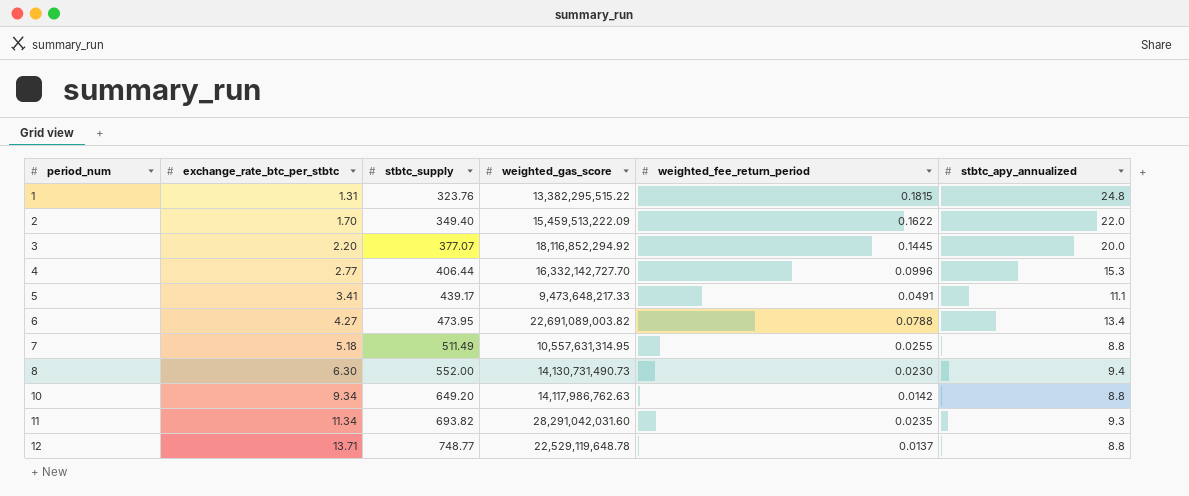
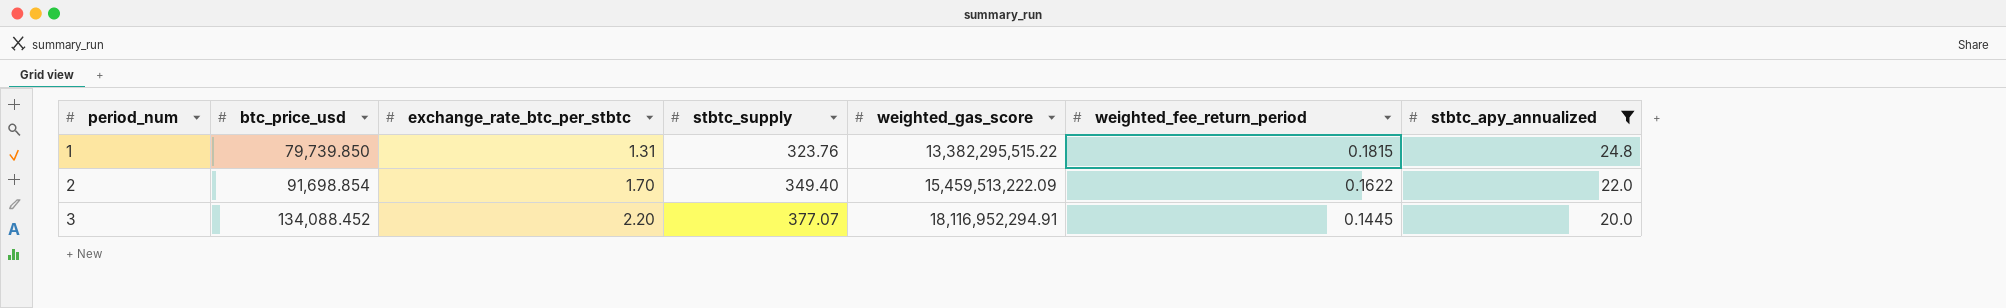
filter: none -> stbtc_apy_annualized >= 20.0
column btc_price_usd | position: none -> 2
3 | weighted_gas_score: 18,116,852,294.92 -> 18,116,952,294.91

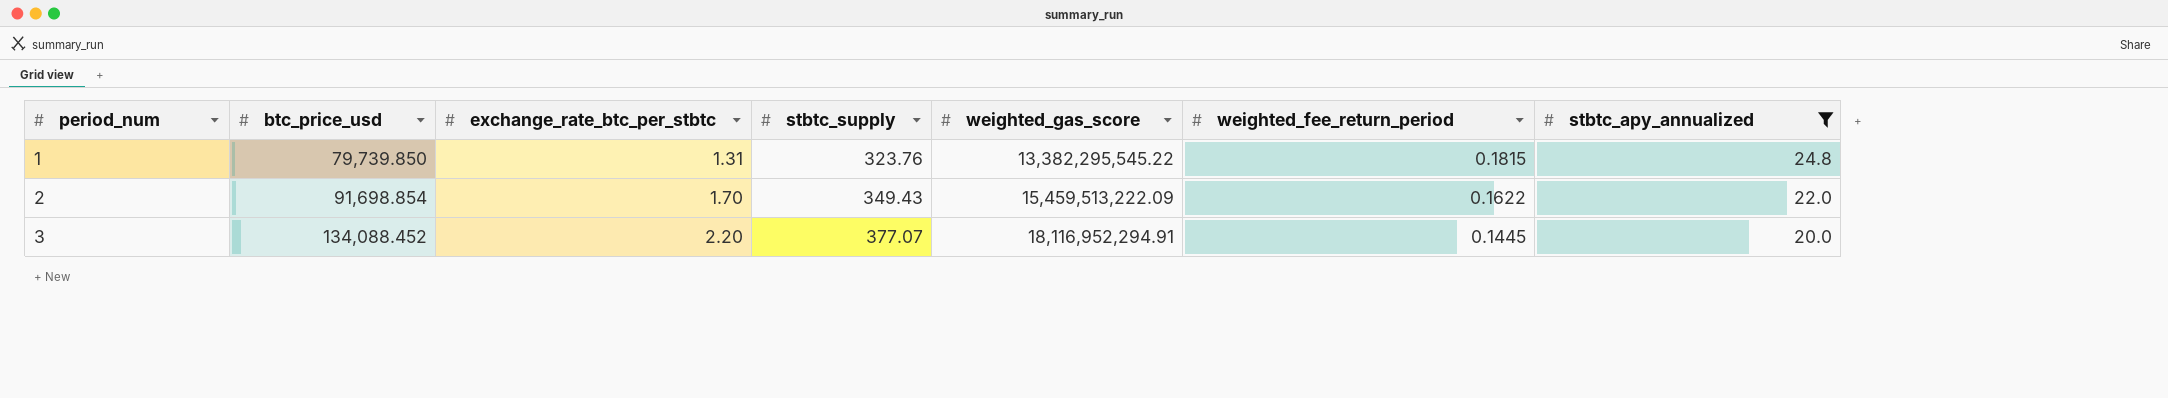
1 | weighted_gas_score: 13,382,295,515.22 -> 13,382,295,545.22
2 | stbtc_supply: 349.40 -> 349.43

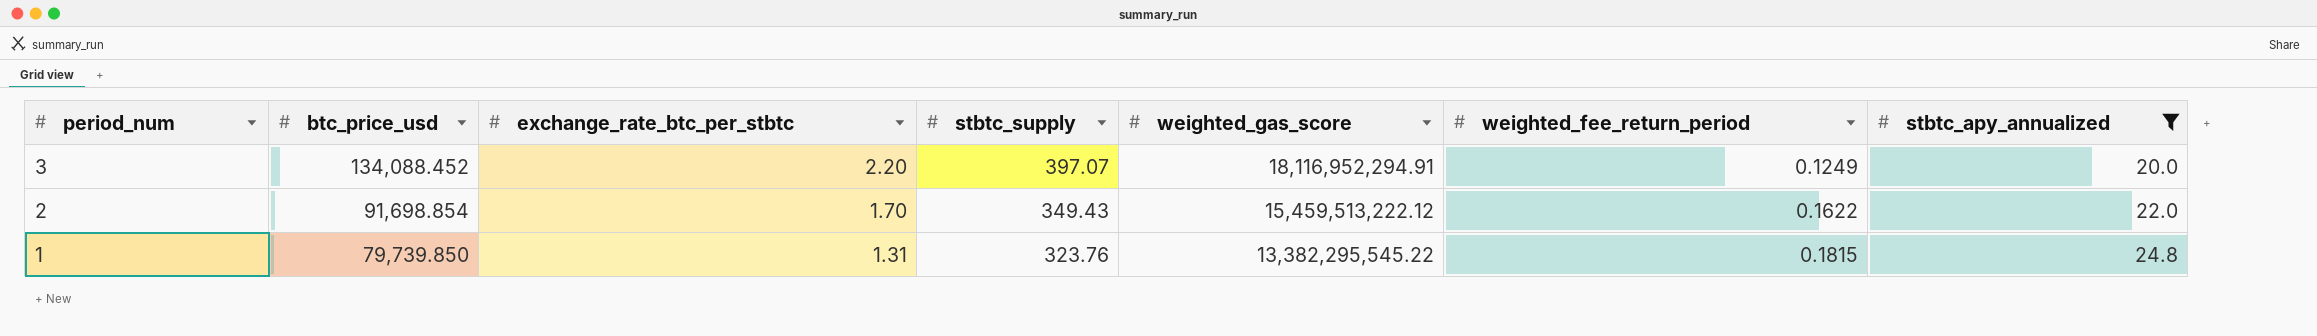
row order: period_num ascending -> period_num descending
3 | stbtc_supply: 377.07 -> 397.07
3 | weighted_fee_return_period: 0.1445 -> 0.1249
2 | weighted_gas_score: 15,459,513,222.09 -> 15,459,513,222.12

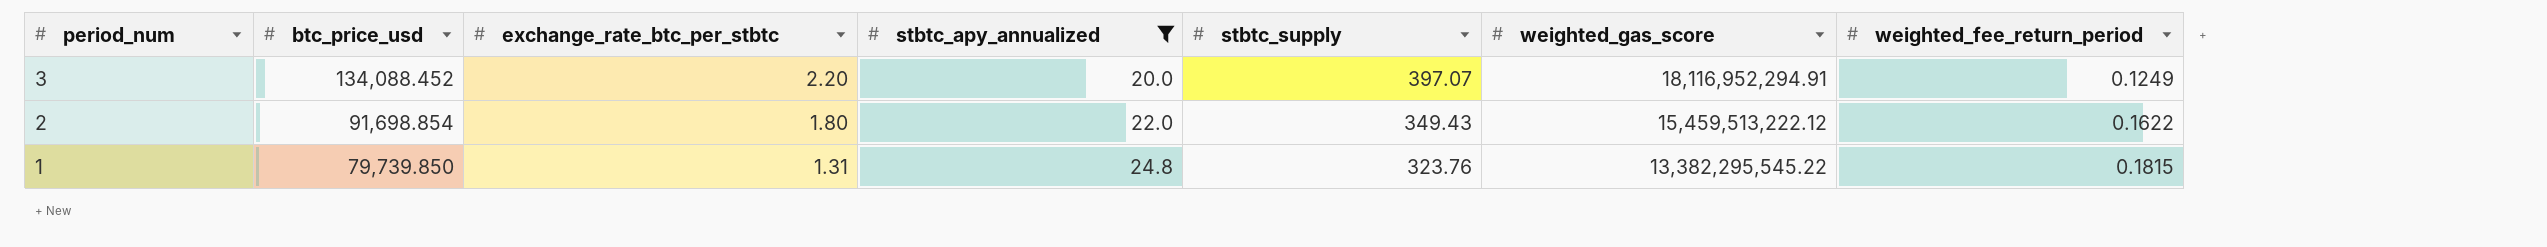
column stbtc_apy_annualized | position: 7 -> 4
2 | exchange_rate_btc_per_stbtc: 1.70 -> 1.80

